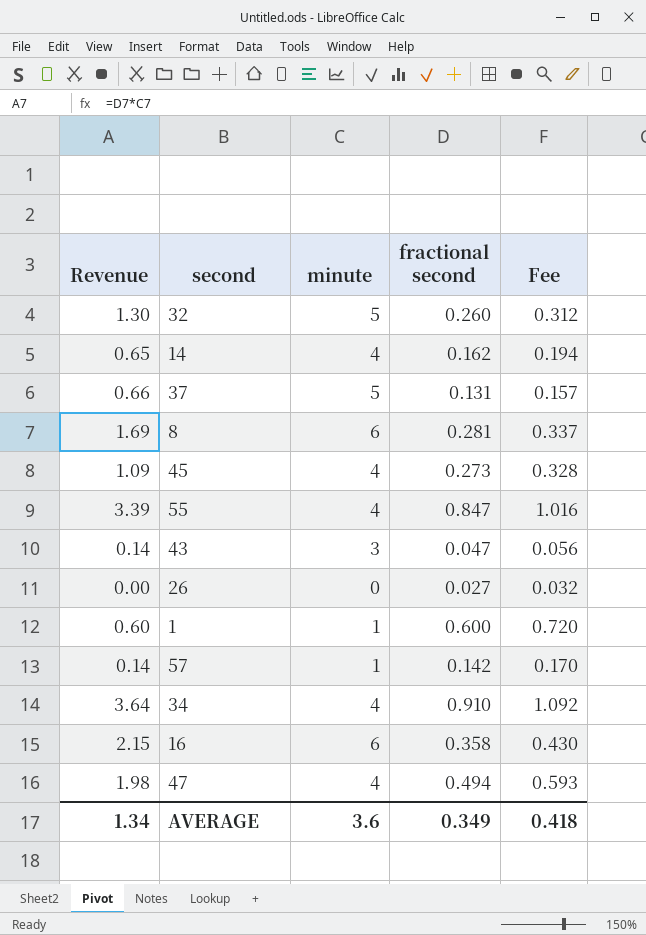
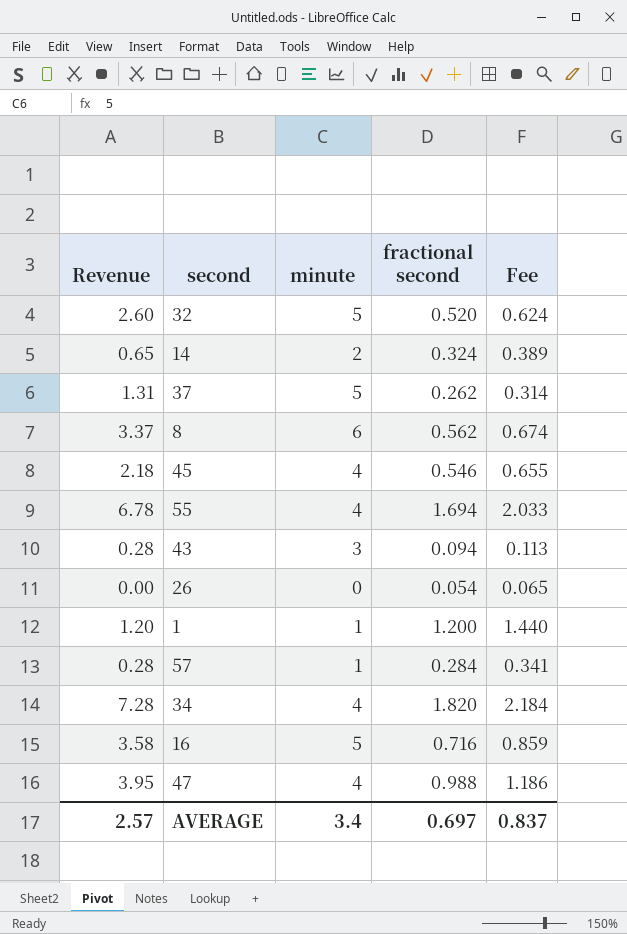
32 | Revenue: 1.30 -> 2.60
32 | fractional second: 0.260 -> 0.520
32 | Fee: 0.312 -> 0.624
14 | minute: 4 -> 2
14 | fractional second: 0.162 -> 0.324
14 | Fee: 0.194 -> 0.389
37 | Revenue: 0.66 -> 1.31
37 | fractional second: 0.131 -> 0.262
37 | Fee: 0.157 -> 0.314
8 | Revenue: 1.69 -> 3.37
8 | fractional second: 0.281 -> 0.562
8 | Fee: 0.337 -> 0.674
45 | Revenue: 1.09 -> 2.18
45 | fractional second: 0.273 -> 0.546
45 | Fee: 0.328 -> 0.655
55 | Revenue: 3.39 -> 6.78
55 | fractional second: 0.847 -> 1.694
55 | Fee: 1.016 -> 2.033
43 | Revenue: 0.14 -> 0.28
43 | fractional second: 0.047 -> 0.094
43 | Fee: 0.056 -> 0.113
26 | fractional second: 0.027 -> 0.054
26 | Fee: 0.032 -> 0.065
1 | Revenue: 0.60 -> 1.20
1 | fractional second: 0.600 -> 1.200
1 | Fee: 0.720 -> 1.440
57 | Revenue: 0.14 -> 0.28
57 | fractional second: 0.142 -> 0.284
57 | Fee: 0.170 -> 0.341
34 | Revenue: 3.64 -> 7.28
34 | fractional second: 0.910 -> 1.820
34 | Fee: 1.092 -> 2.184
16 | Revenue: 2.15 -> 3.58
16 | minute: 6 -> 5
16 | fractional second: 0.358 -> 0.716
16 | Fee: 0.430 -> 0.859
47 | Revenue: 1.98 -> 3.95
47 | fractional second: 0.494 -> 0.988
47 | Fee: 0.593 -> 1.186
AVERAGE | Revenue: 1.34 -> 2.57
AVERAGE | minute: 3.6 -> 3.4
AVERAGE | fractional second: 0.349 -> 0.697
AVERAGE | Fee: 0.418 -> 0.837

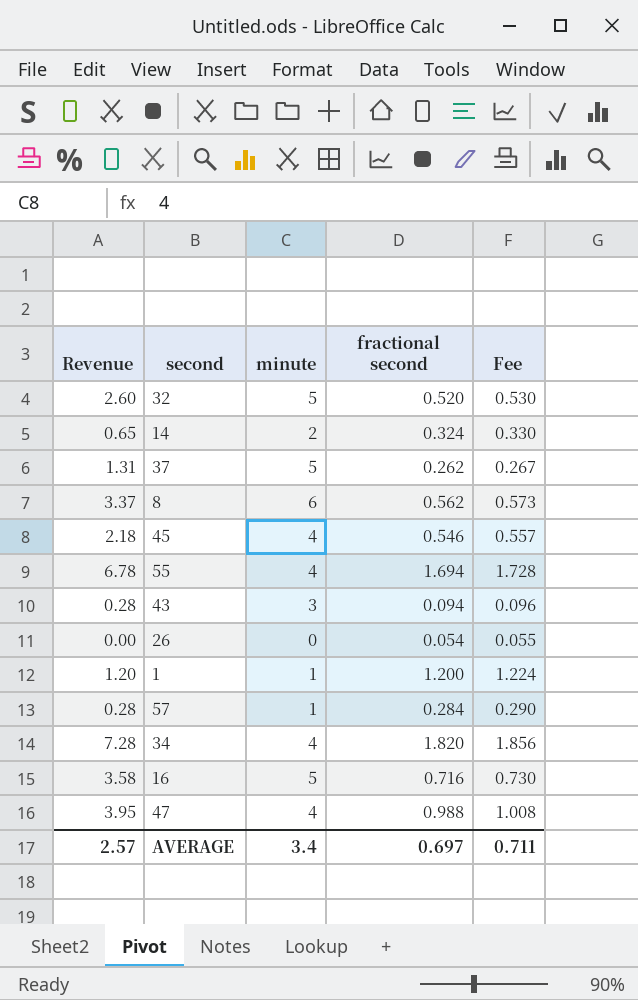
column Fee | formula: [fractional second] * 1.2 -> [fractional second] * 1.02
AVERAGE | Fee: 0.837 -> 0.711

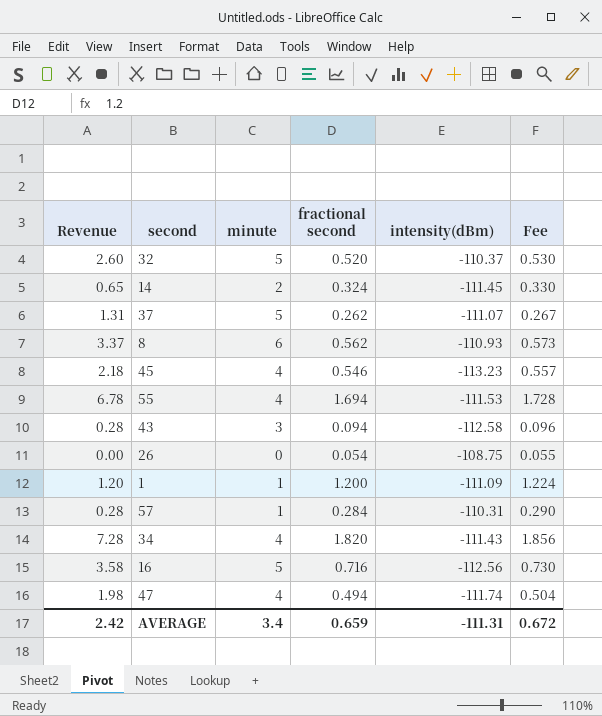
column intensity(dBm) | position: none -> 5
47 | Revenue: 3.95 -> 1.98
47 | fractional second: 0.988 -> 0.494
47 | Fee: 1.008 -> 0.504
AVERAGE | Revenue: 2.57 -> 2.42
AVERAGE | fractional second: 0.697 -> 0.659
AVERAGE | Fee: 0.711 -> 0.672

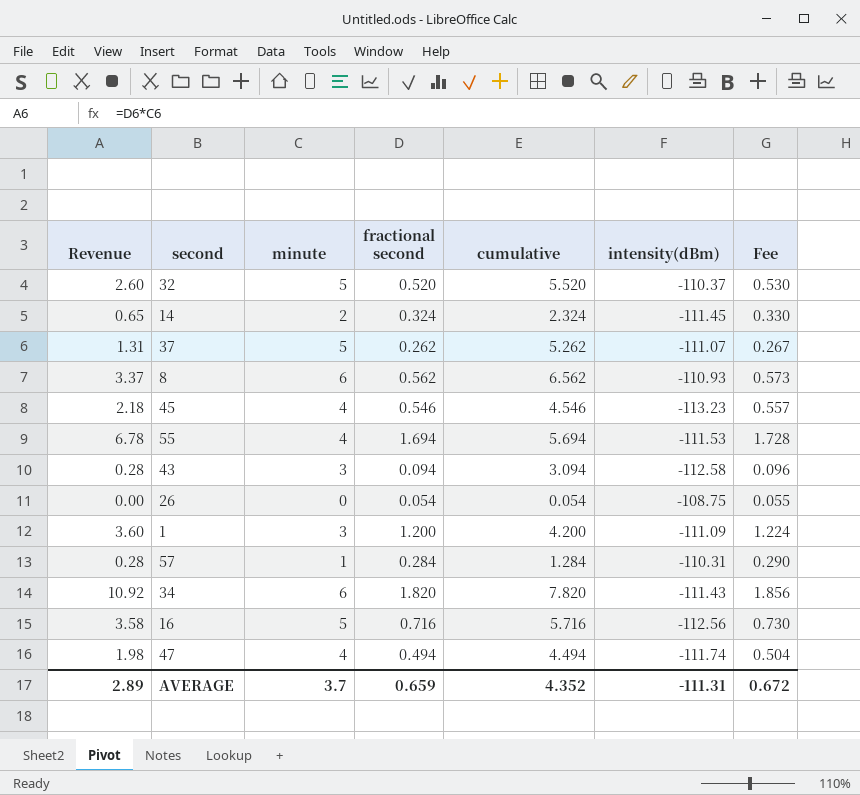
column cumulative | formula: none -> [minute] + [fractional second]
1 | Revenue: 1.20 -> 3.60
1 | minute: 1 -> 3
34 | Revenue: 7.28 -> 10.92
34 | minute: 4 -> 6
AVERAGE | Revenue: 2.42 -> 2.89
AVERAGE | minute: 3.4 -> 3.7

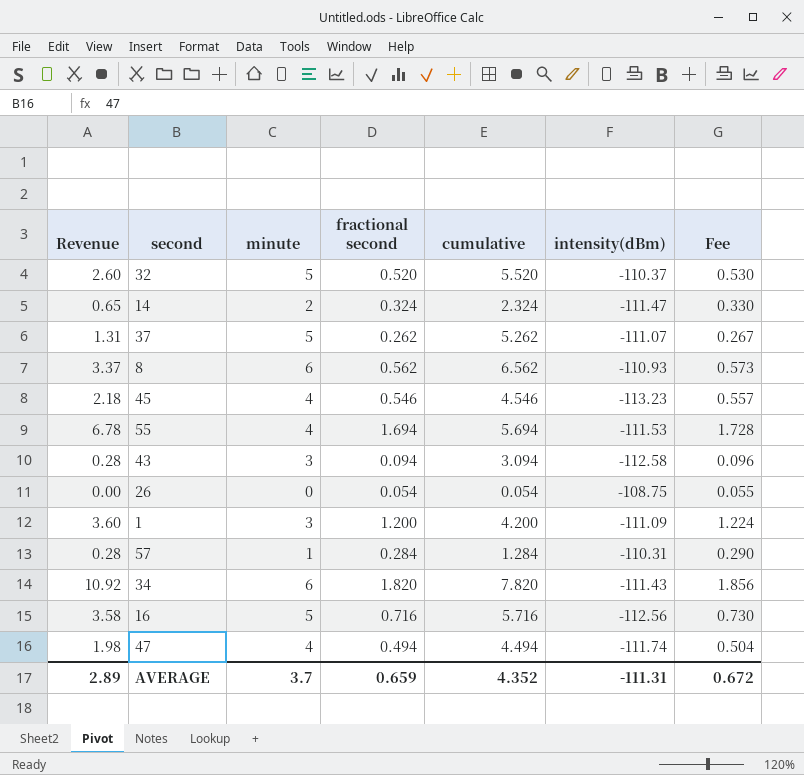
14 | intensity(dBm): -111.45 -> -111.47

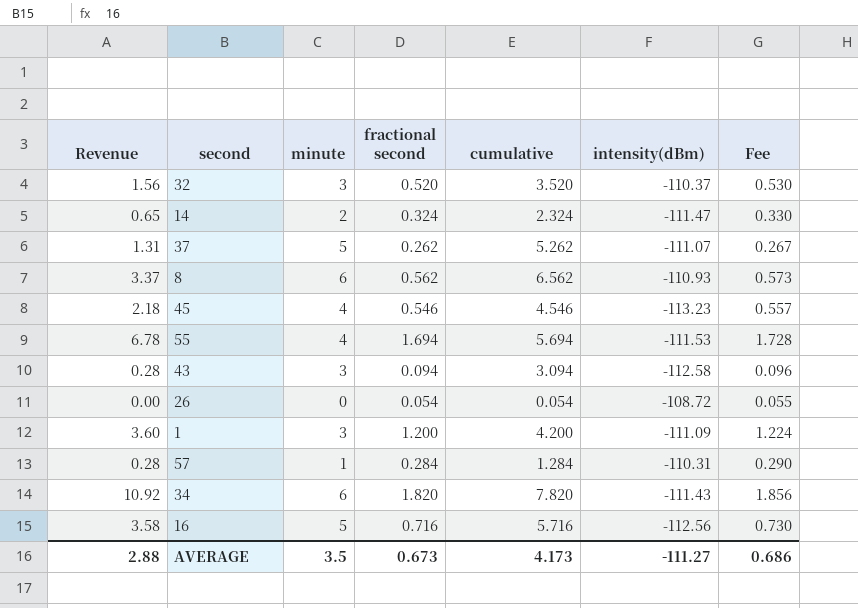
row 47: 1.98 | 4 | 0.494 | 4.494 | -111.74 | 0.504 -> none
32 | Revenue: 2.60 -> 1.56
32 | minute: 5 -> 3
32 | cumulative: 5.520 -> 3.520
26 | intensity(dBm): -108.75 -> -108.72
AVERAGE | Revenue: 2.89 -> 2.88
AVERAGE | minute: 3.7 -> 3.5
AVERAGE | fractional second: 0.659 -> 0.673
AVERAGE | cumulative: 4.352 -> 4.173
AVERAGE | intensity(dBm): -111.31 -> -111.27
AVERAGE | Fee: 0.672 -> 0.686

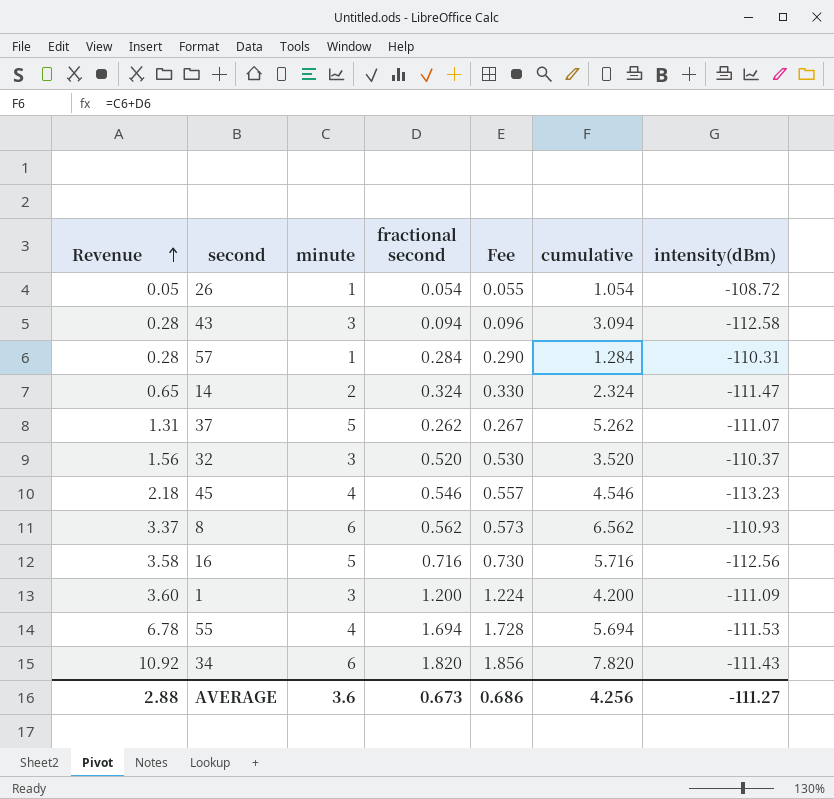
row order: none -> Revenue ascending
column Fee | position: 7 -> 5
26 | Revenue: 0.00 -> 0.05
26 | minute: 0 -> 1
26 | cumulative: 0.054 -> 1.054
AVERAGE | minute: 3.5 -> 3.6
AVERAGE | cumulative: 4.173 -> 4.256

